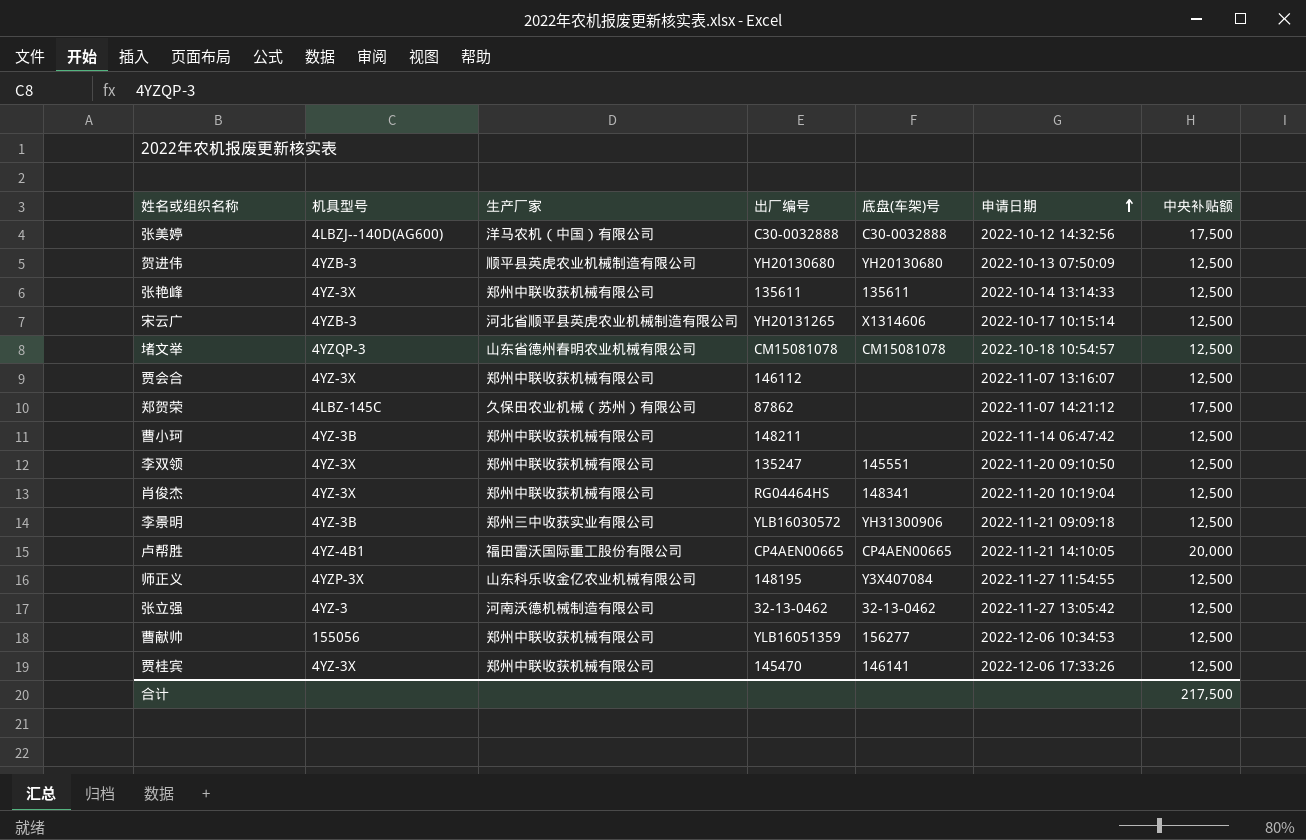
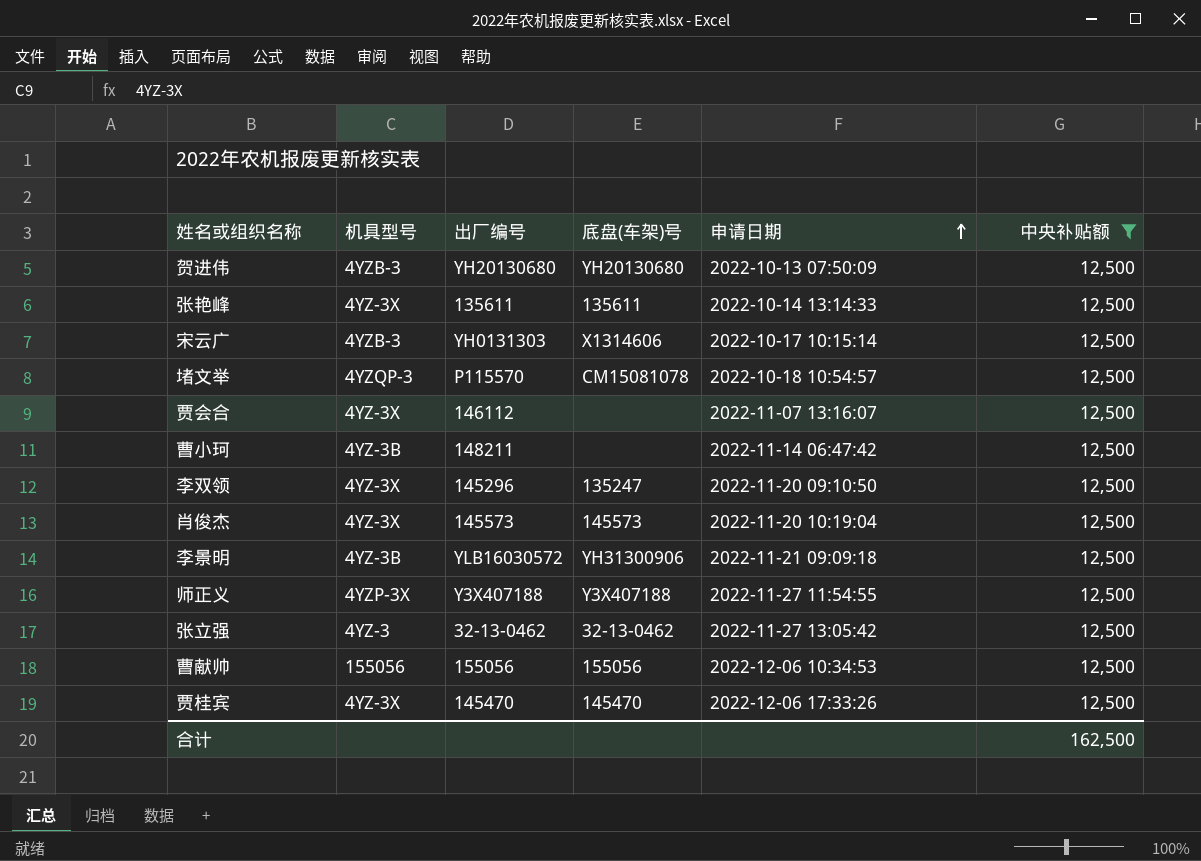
filter: none -> 中央补贴额 = 12,500
column 生产厂家 | position: 3 -> none
宋云广 | 出厂编号: YH20131265 -> YH0131303
堵文举 | 出厂编号: CM15081078 -> P115570
李双领 | 出厂编号: 135247 -> 145296
李双领 | 底盘(车架)号: 145551 -> 135247
肖俊杰 | 出厂编号: RG04464HS -> 145573
肖俊杰 | 底盘(车架)号: 148341 -> 145573
师正义 | 出厂编号: 148195 -> Y3X407188
师正义 | 底盘(车架)号: Y3X407084 -> Y3X407188
曹献帅 | 出厂编号: YLB16051359 -> 155056
曹献帅 | 底盘(车架)号: 156277 -> 155056
贾桂宾 | 底盘(车架)号: 146141 -> 145470
合计 | 中央补贴额: 217,500 -> 162,500

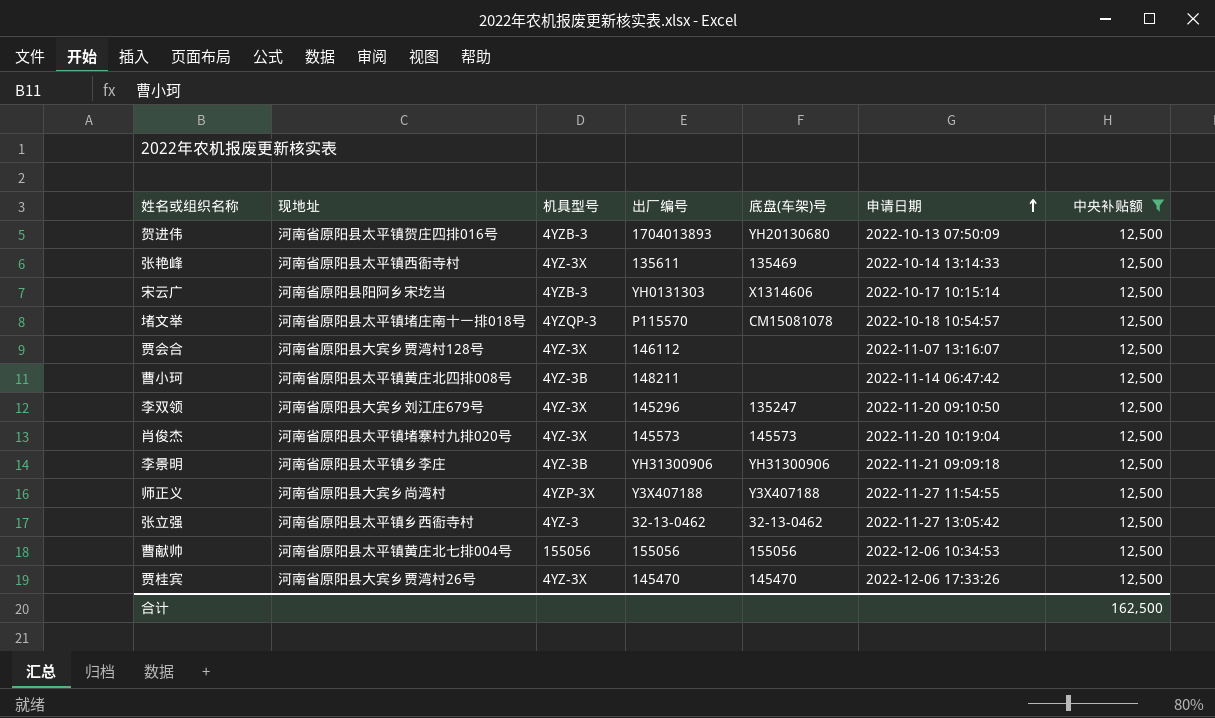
column 现地址 | position: none -> 2
贺进伟 | 出厂编号: YH20130680 -> 1704013893
张艳峰 | 底盘(车架)号: 135611 -> 135469
李景明 | 出厂编号: YLB16030572 -> YH31300906

